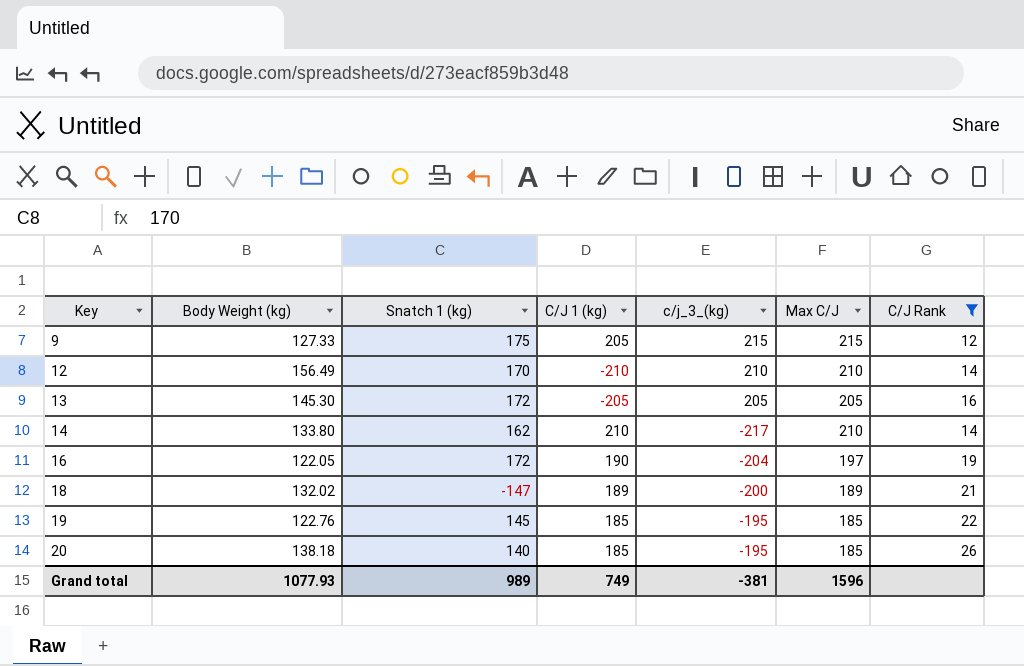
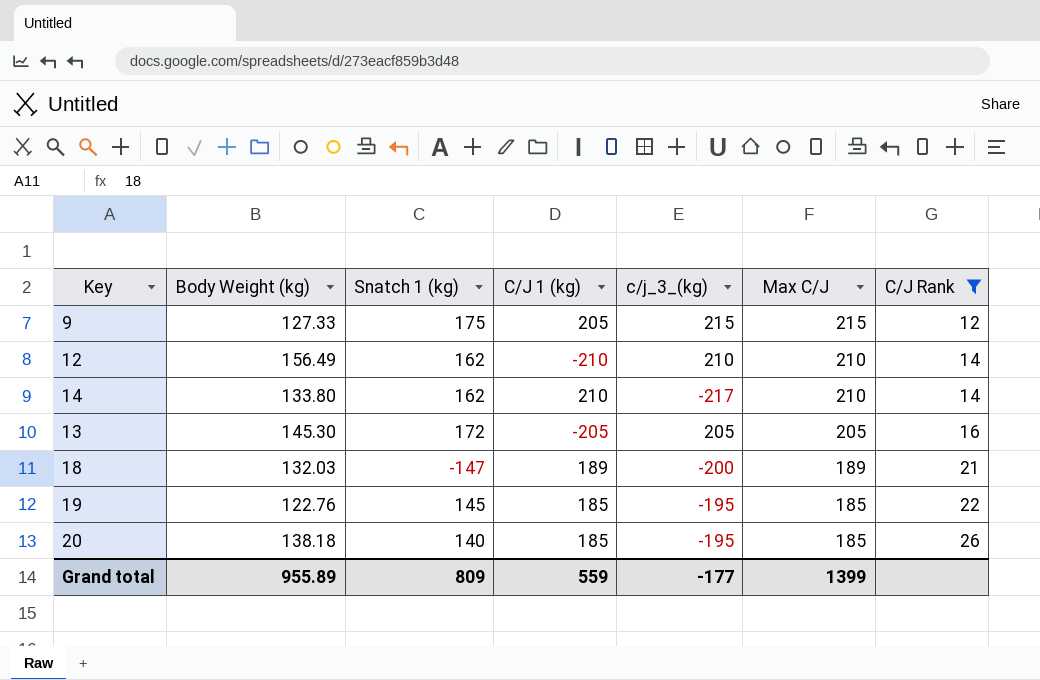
row order: Key ascending -> Max C/J descending
row 16: 122.05 | 172 | 190 | -204 | 197 | 19 -> none
12 | Snatch 1 (kg): 170 -> 162
18 | Body Weight (kg): 132.02 -> 132.03
Grand total | Body Weight (kg): 1077.93 -> 955.89
Grand total | Snatch 1 (kg): 989 -> 809
Grand total | C/J 1 (kg): 749 -> 559
Grand total | c/j_3_(kg): -381 -> -177
Grand total | Max C/J: 1596 -> 1399

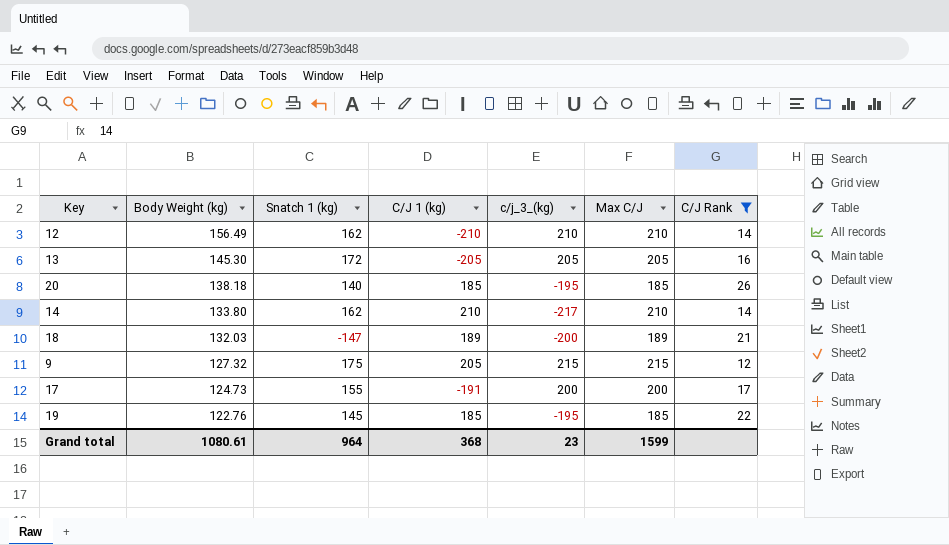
row order: Max C/J descending -> Body Weight (kg) descending
9 | Body Weight (kg): 127.33 -> 127.32
row 17: none -> 124.73 | 155 | -191 | 200 | 200 | 17
Grand total | Body Weight (kg): 955.89 -> 1080.61
Grand total | Snatch 1 (kg): 809 -> 964
Grand total | C/J 1 (kg): 559 -> 368
Grand total | c/j_3_(kg): -177 -> 23
Grand total | Max C/J: 1399 -> 1599

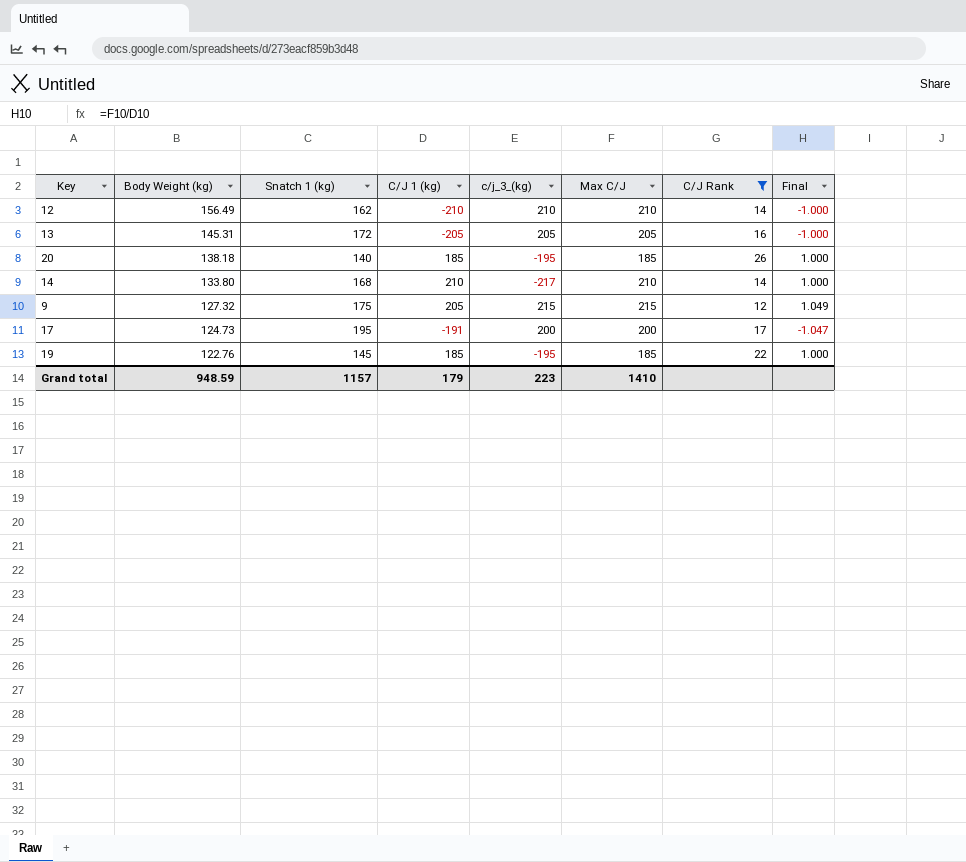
column Final | formula: none -> [Max C/J] / [C/J 1 (kg)]
row 18: 132.03 | -147 | 189 | -200 | 189 | 21 -> none
13 | Body Weight (kg): 145.30 -> 145.31
14 | Snatch 1 (kg): 162 -> 168
17 | Snatch 1 (kg): 155 -> 195
Grand total | Body Weight (kg): 1080.61 -> 948.59
Grand total | Snatch 1 (kg): 964 -> 1157
Grand total | C/J 1 (kg): 368 -> 179
Grand total | c/j_3_(kg): 23 -> 223
Grand total | Max C/J: 1599 -> 1410

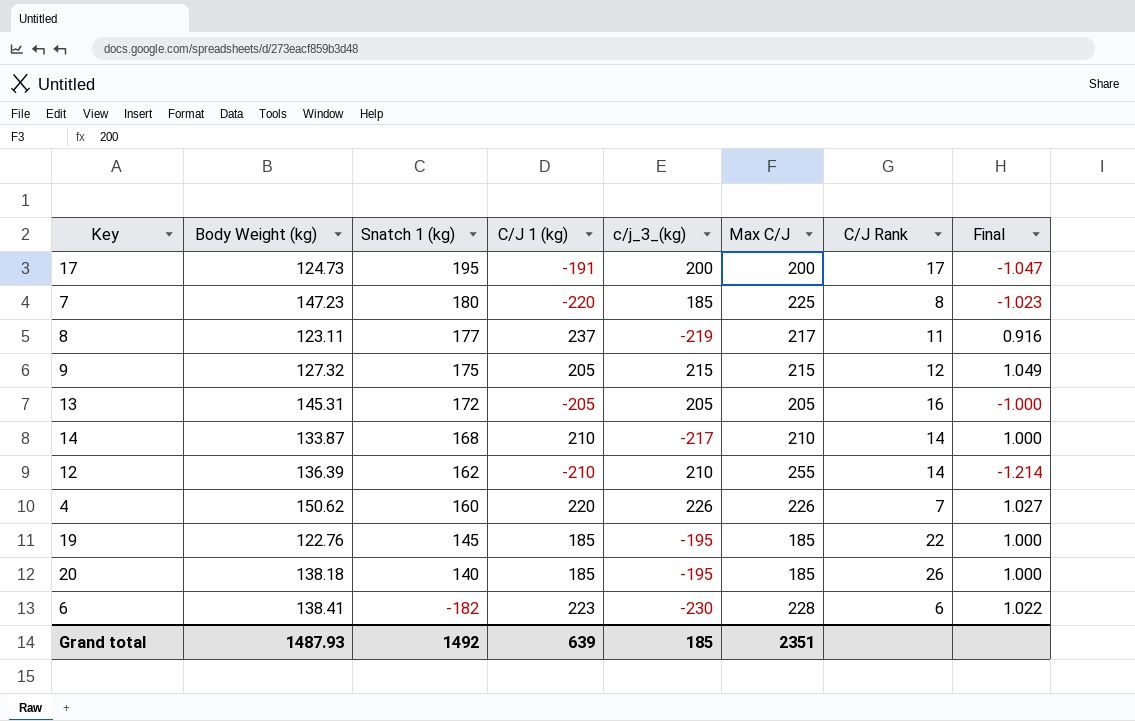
filter: C/J Rank >= 12 -> none
row order: Body Weight (kg) descending -> Snatch 1 (kg) descending
14 | Body Weight (kg): 133.80 -> 133.87
12 | Body Weight (kg): 156.49 -> 136.39
12 | Max C/J: 210 -> 255
12 | Final: -1.000 -> -1.214
Grand total | Body Weight (kg): 948.59 -> 1487.93
Grand total | Snatch 1 (kg): 1157 -> 1492
Grand total | C/J 1 (kg): 179 -> 639
Grand total | c/j_3_(kg): 223 -> 185
Grand total | Max C/J: 1410 -> 2351

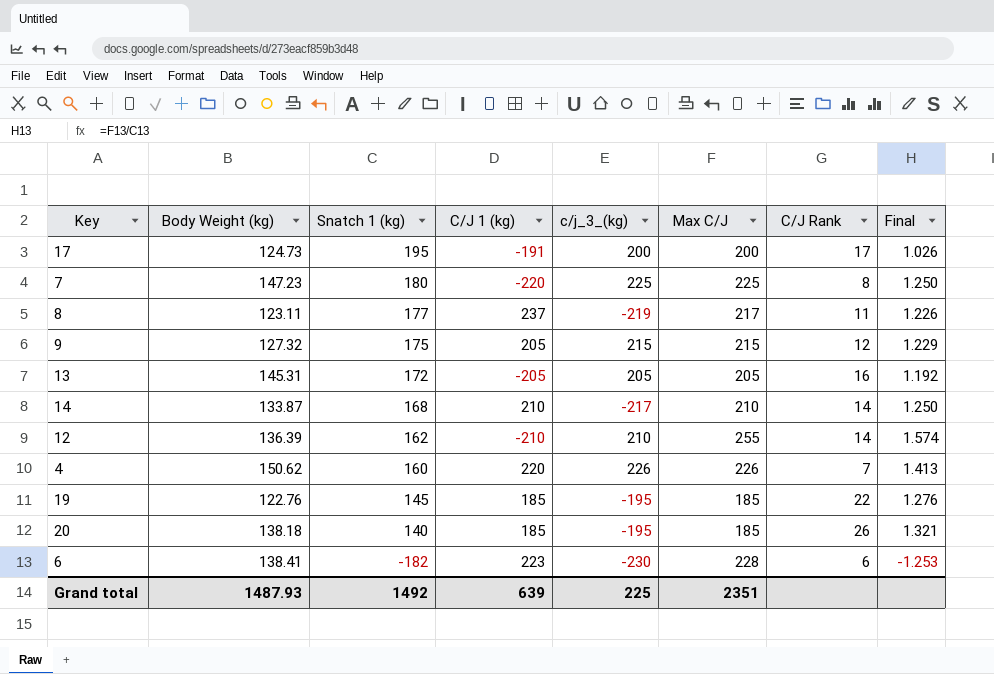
column Final | formula: [Max C/J] / [C/J 1 (kg)] -> [Max C/J] / [Snatch 1 (kg)]
7 | c/j_3_(kg): 185 -> 225
Grand total | c/j_3_(kg): 185 -> 225

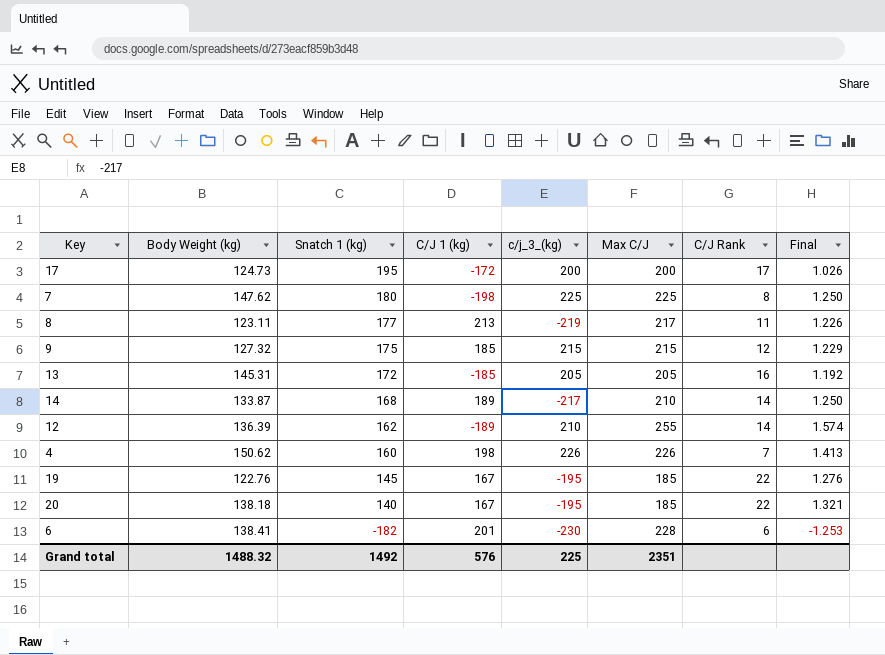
17 | C/J 1 (kg): -191 -> -172
7 | Body Weight (kg): 147.23 -> 147.62
7 | C/J 1 (kg): -220 -> -198
8 | C/J 1 (kg): 237 -> 213
9 | C/J 1 (kg): 205 -> 185
13 | C/J 1 (kg): -205 -> -185
14 | C/J 1 (kg): 210 -> 189
12 | C/J 1 (kg): -210 -> -189
4 | C/J 1 (kg): 220 -> 198
19 | C/J 1 (kg): 185 -> 167
20 | C/J 1 (kg): 185 -> 167
20 | C/J Rank: 26 -> 22
6 | C/J 1 (kg): 223 -> 201
Grand total | Body Weight (kg): 1487.93 -> 1488.32
Grand total | C/J 1 (kg): 639 -> 576

